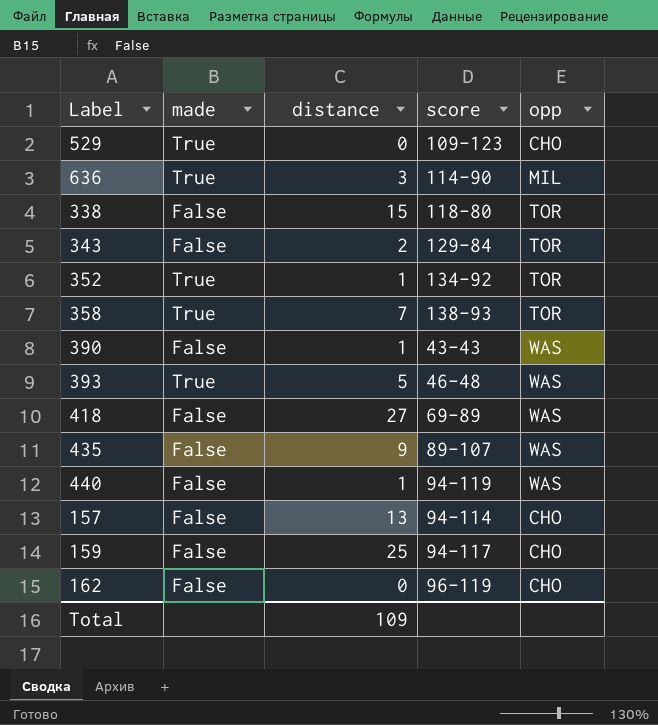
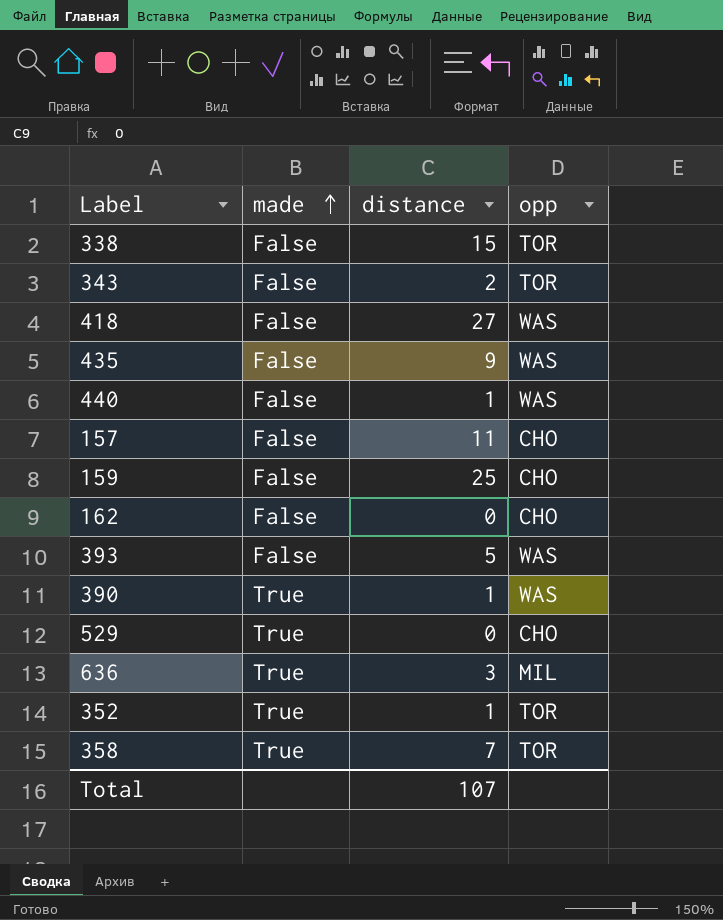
row order: none -> made ascending
column score | position: 4 -> none
157 | distance: 13 -> 11
393 | made: True -> False
390 | made: False -> True
Total | distance: 109 -> 107

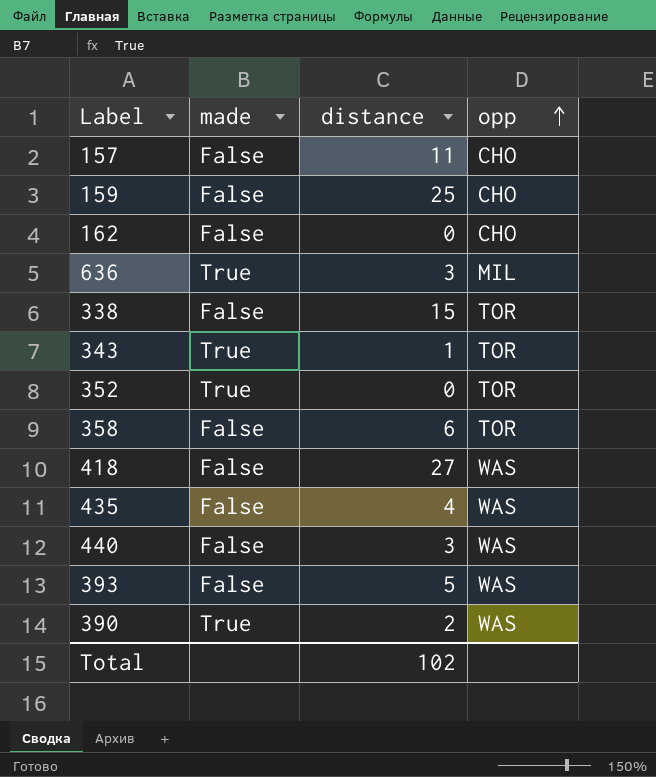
row order: made ascending -> opp ascending
row 529: True | 0 | CHO -> none
343 | made: False -> True
343 | distance: 2 -> 1
352 | distance: 1 -> 0
358 | made: True -> False
358 | distance: 7 -> 6
435 | distance: 9 -> 4
440 | distance: 1 -> 3
390 | distance: 1 -> 2
Total | distance: 107 -> 102

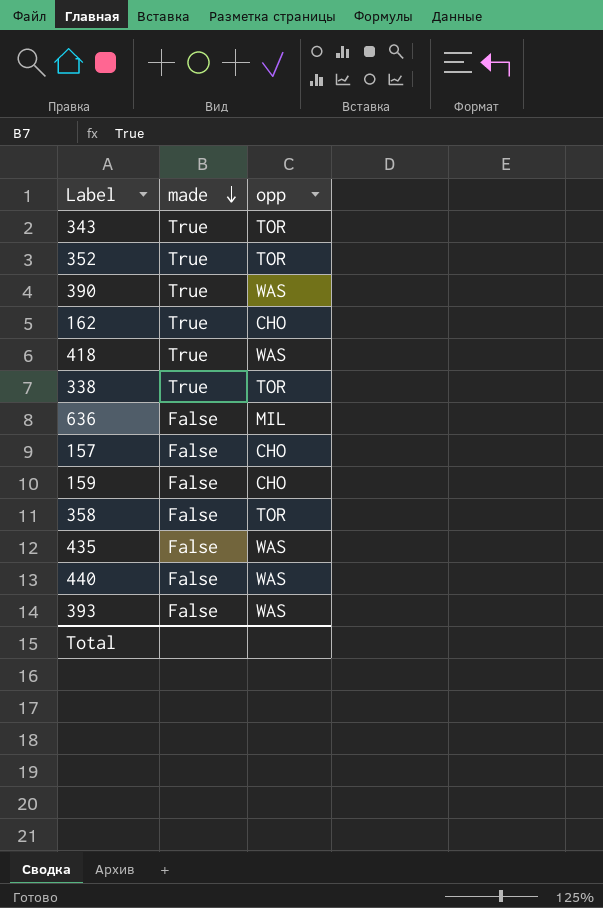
row order: opp ascending -> made descending
column distance | position: 3 -> none
162 | made: False -> True
418 | made: False -> True
338 | made: False -> True
636 | made: True -> False

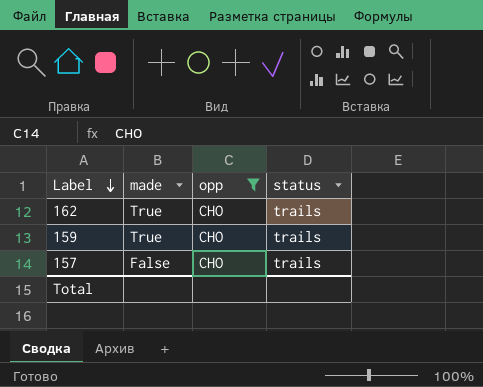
filter: none -> opp = CHO
row order: made descending -> Label descending
column status | position: none -> 4
159 | made: False -> True

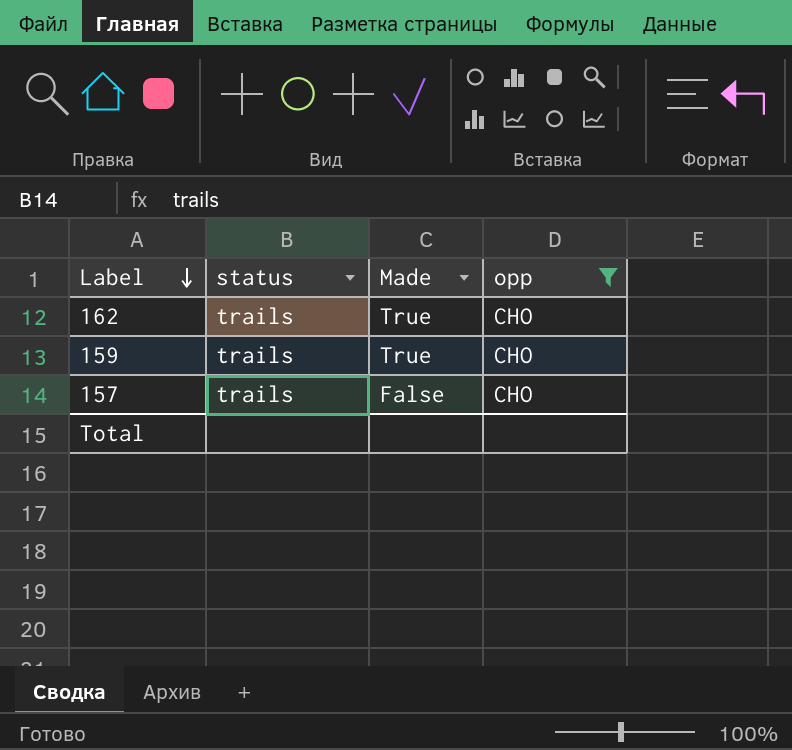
column status | position: 4 -> 2
column name: made -> Made

